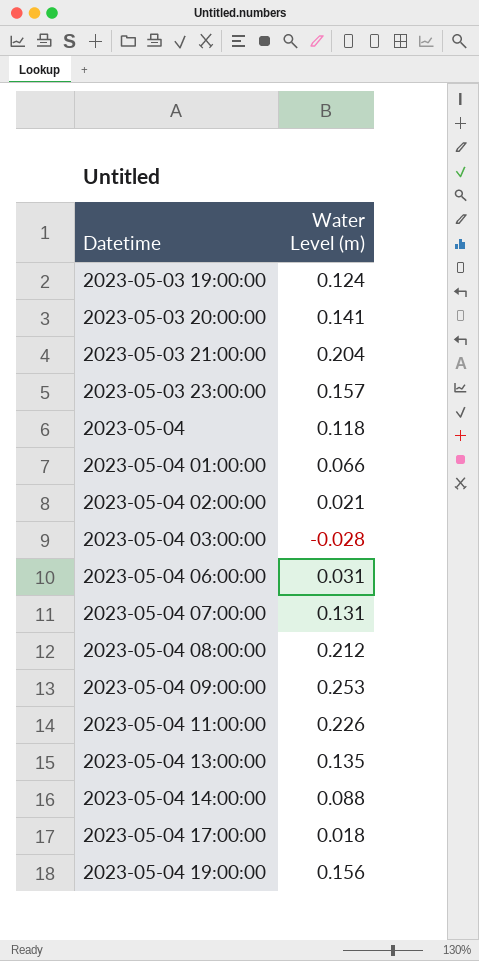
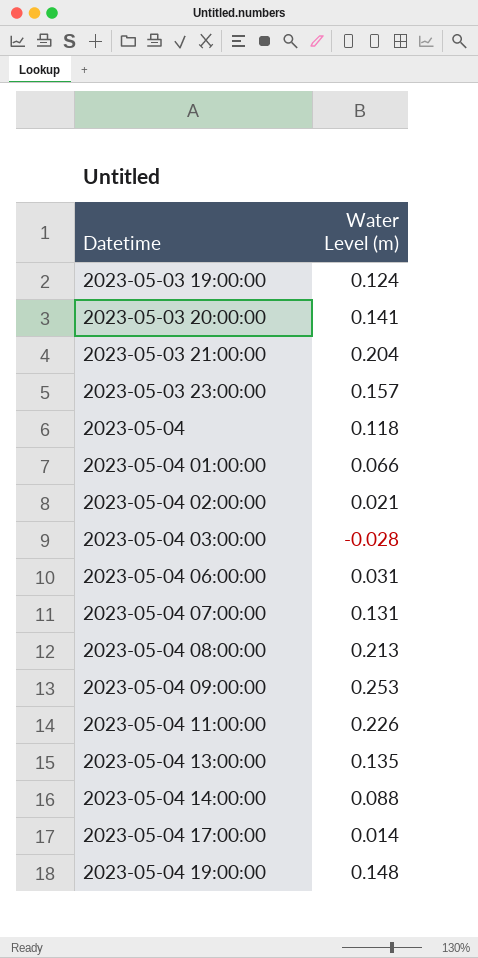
2023-05-04 08:00:00 | Water Level (m): 0.212 -> 0.213
2023-05-04 17:00:00 | Water Level (m): 0.018 -> 0.014
2023-05-04 19:00:00 | Water Level (m): 0.156 -> 0.148

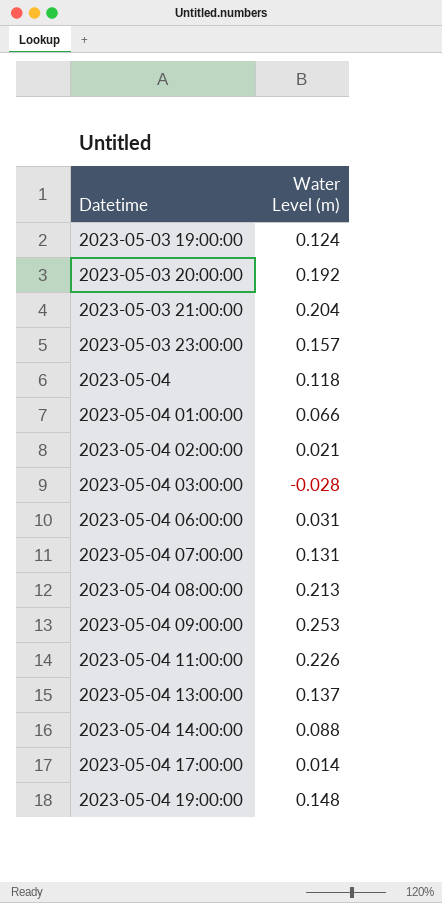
2023-05-03 20:00:00 | Water Level (m): 0.141 -> 0.192
2023-05-04 13:00:00 | Water Level (m): 0.135 -> 0.137

